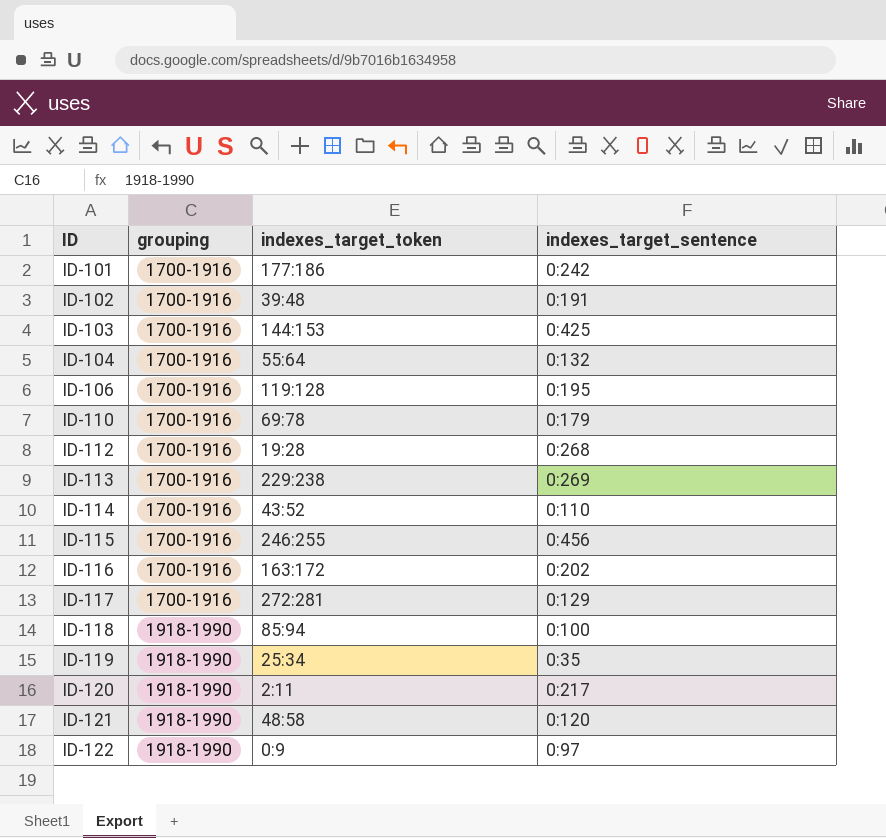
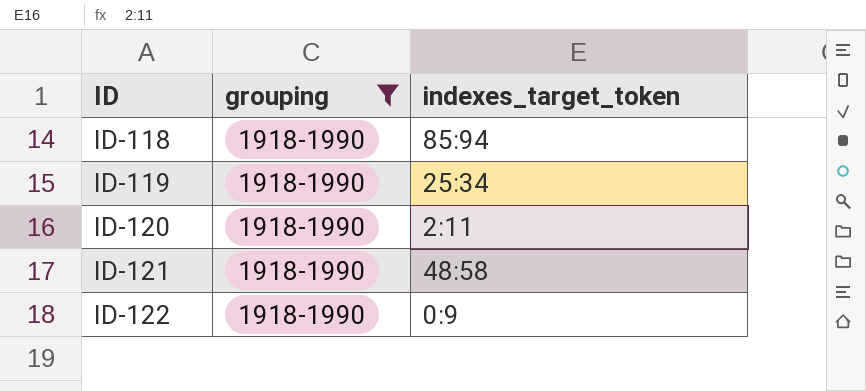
filter: none -> grouping = 1918-1990
column indexes_target_sentence | position: 4 -> none

